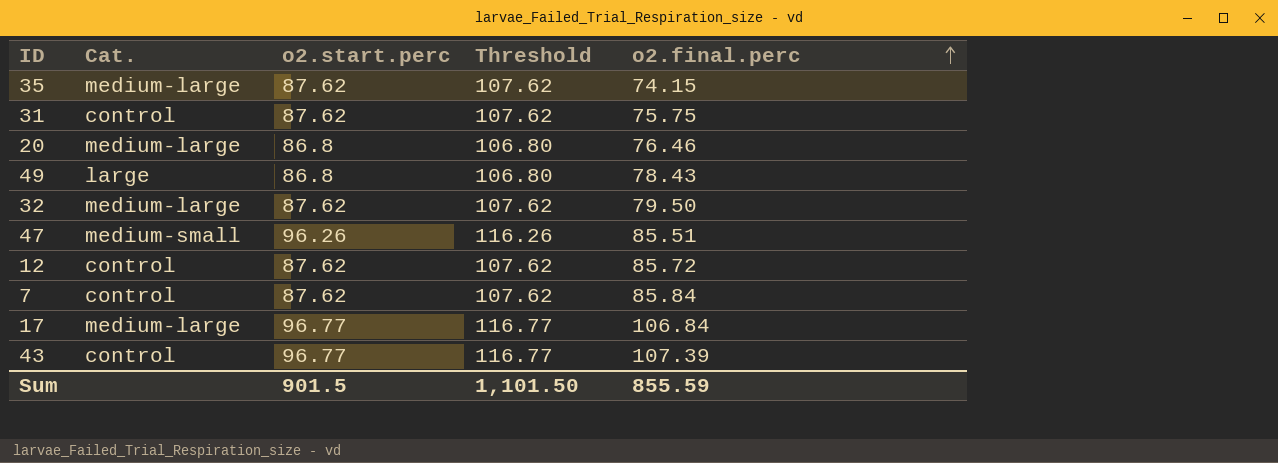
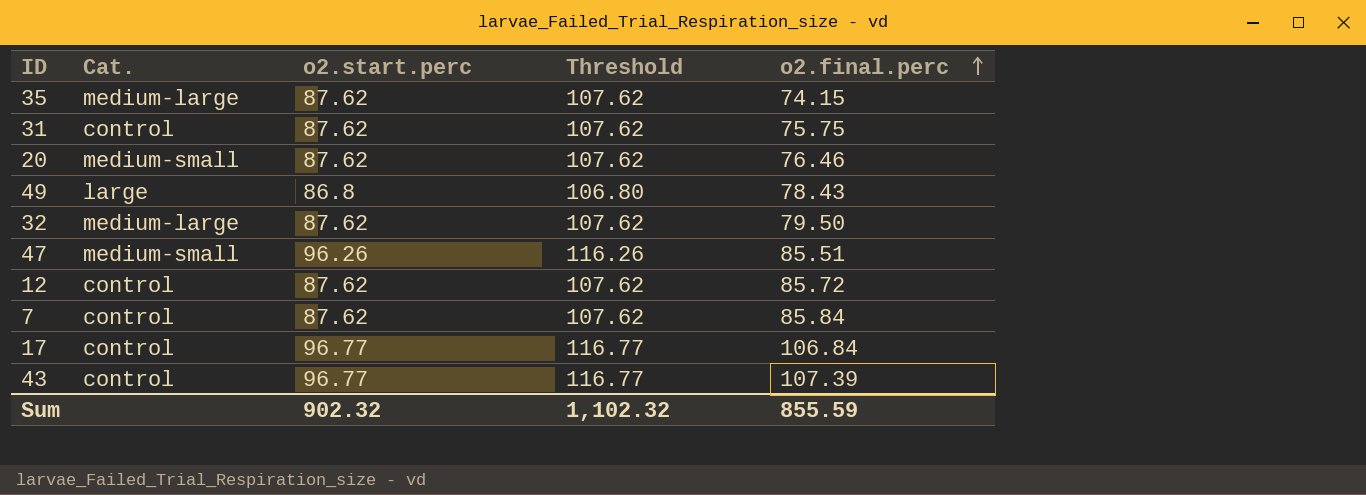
20 | Cat.: medium-large -> medium-small
20 | o2.start.perc: 86.8 -> 87.62
20 | Threshold: 106.80 -> 107.62
17 | Cat.: medium-large -> control
Sum | o2.start.perc: 901.5 -> 902.32
Sum | Threshold: 1,101.50 -> 1,102.32

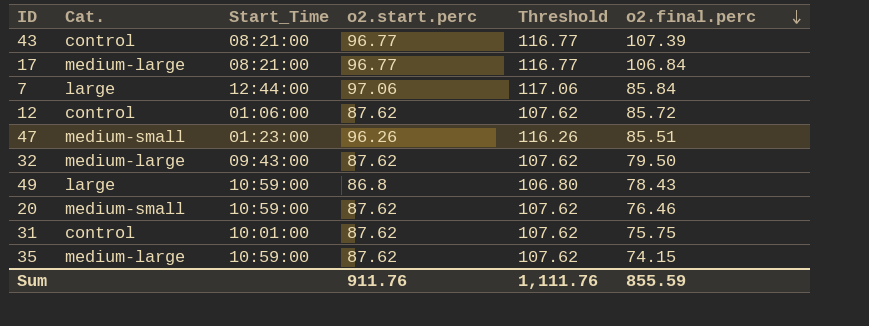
row order: o2.final.perc ascending -> o2.final.perc descending
column Start_Time | position: none -> 3
17 | Cat.: control -> medium-large
7 | Cat.: control -> large
7 | o2.start.perc: 87.62 -> 97.06
7 | Threshold: 107.62 -> 117.06
Sum | o2.start.perc: 902.32 -> 911.76
Sum | Threshold: 1,102.32 -> 1,111.76

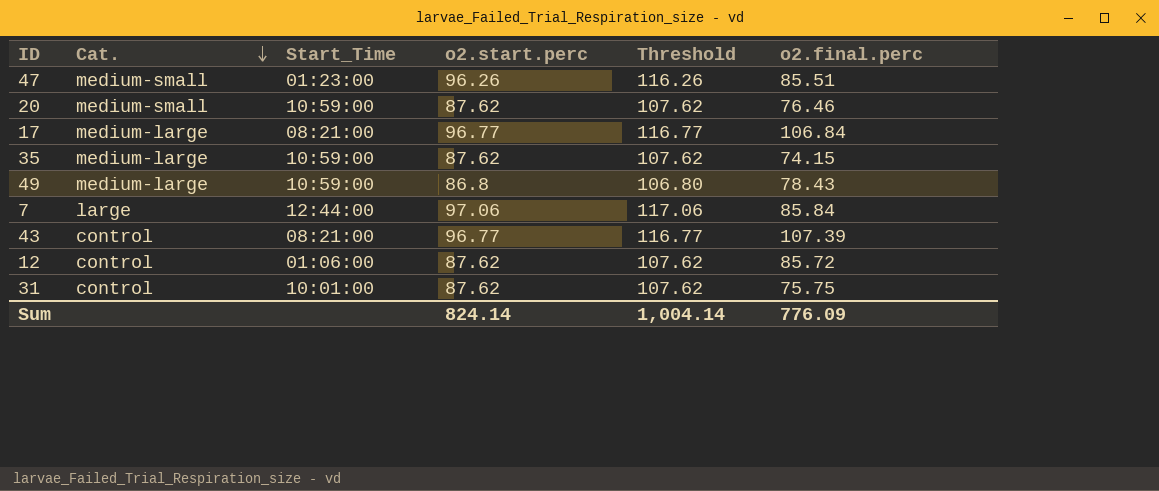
row order: o2.final.perc descending -> Cat. descending
row 32: medium-large | 09:43:00 | 87.62 | 107.62 | 79.50 -> none
49 | Cat.: large -> medium-large
Sum | o2.start.perc: 911.76 -> 824.14
Sum | Threshold: 1,111.76 -> 1,004.14
Sum | o2.final.perc: 855.59 -> 776.09

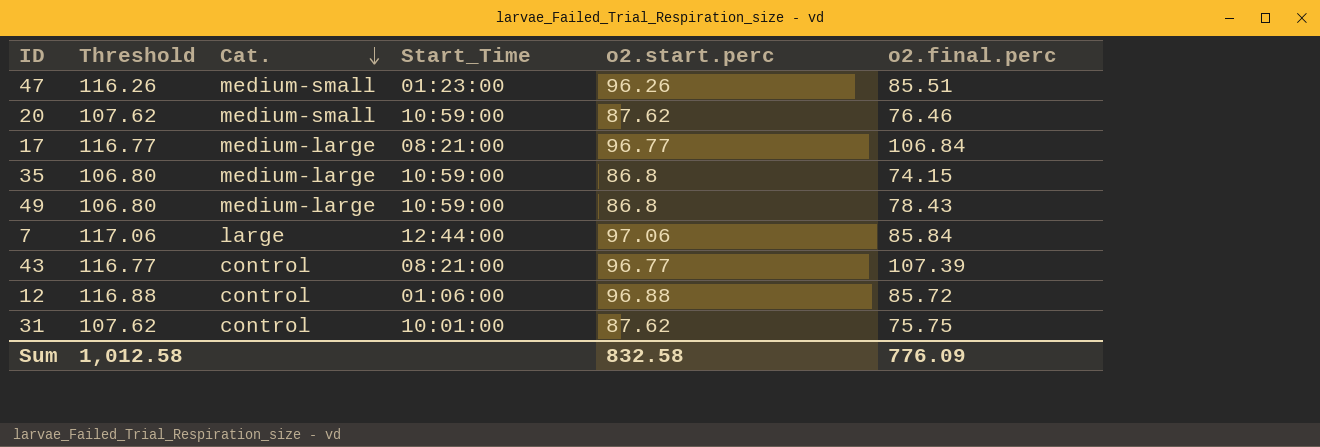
column Threshold | position: 5 -> 2
35 | Threshold: 107.62 -> 106.80
35 | o2.start.perc: 87.62 -> 86.8
12 | Threshold: 107.62 -> 116.88
12 | o2.start.perc: 87.62 -> 96.88
Sum | Threshold: 1,004.14 -> 1,012.58
Sum | o2.start.perc: 824.14 -> 832.58

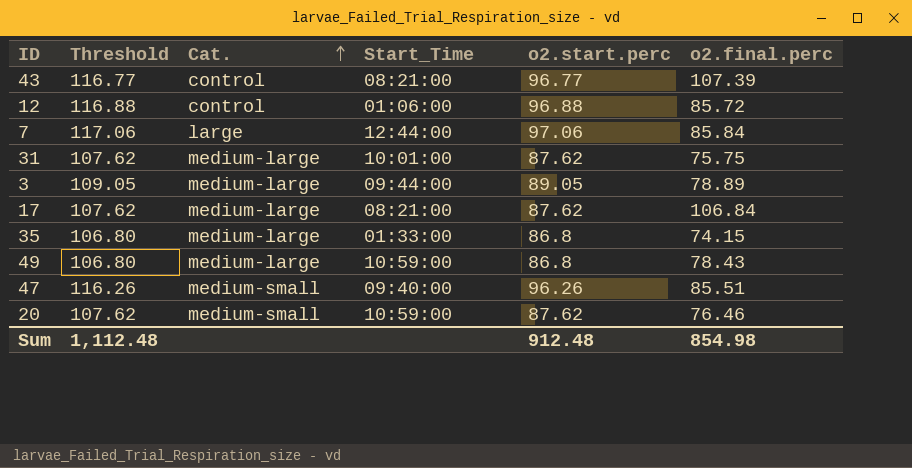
row order: Cat. descending -> Cat. ascending
31 | Cat.: control -> medium-large
row 3: none -> 109.05 | medium-large | 09:44:00 | 89.05 | 78.89
17 | Threshold: 116.77 -> 107.62
17 | o2.start.perc: 96.77 -> 87.62
35 | Start_Time: 10:59:00 -> 01:33:00
47 | Start_Time: 01:23:00 -> 09:40:00
Sum | Threshold: 1,012.58 -> 1,112.48
Sum | o2.start.perc: 832.58 -> 912.48
Sum | o2.final.perc: 776.09 -> 854.98

